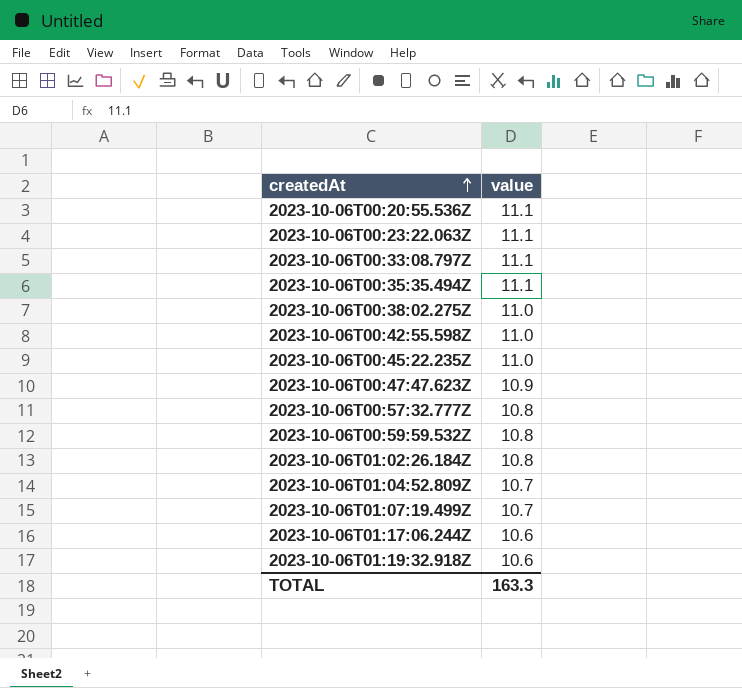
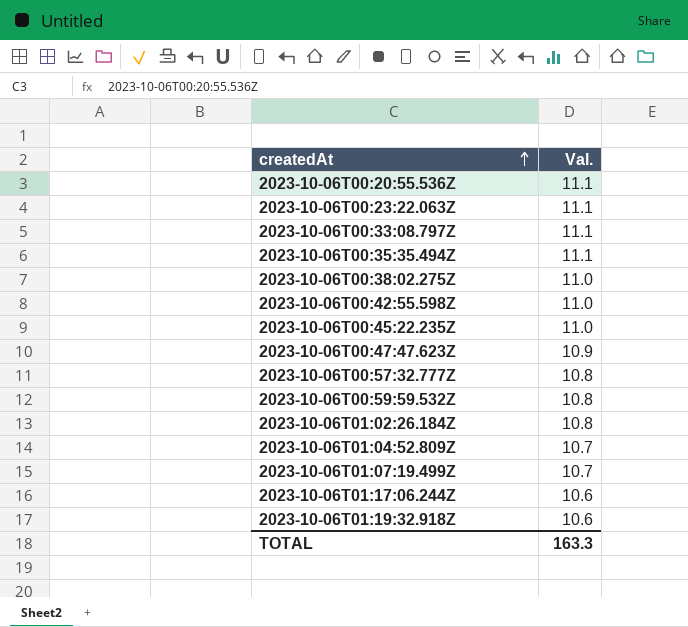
column name: value -> Val.

